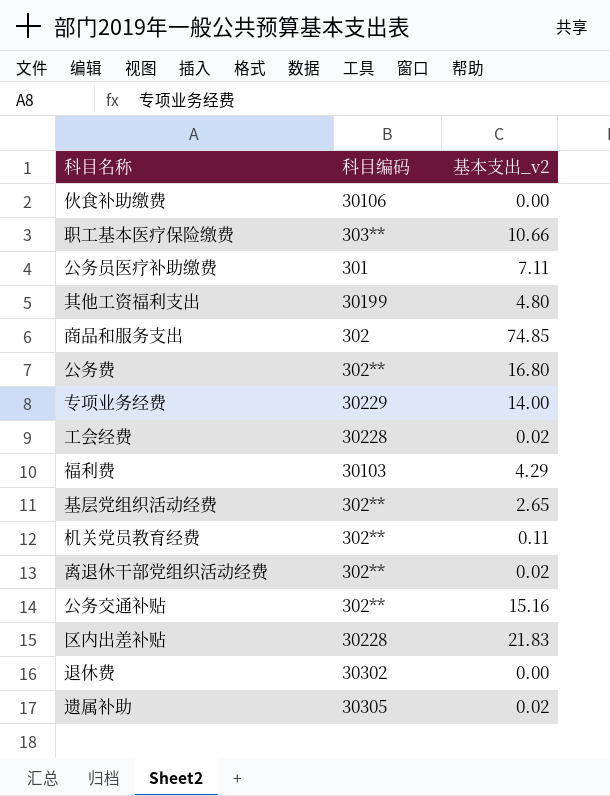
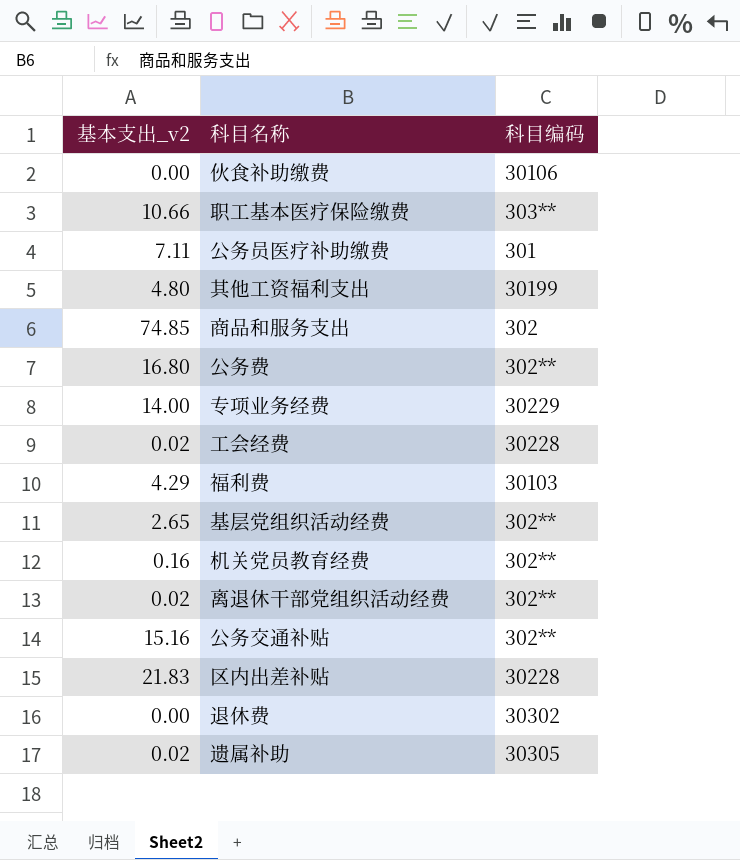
column 基本支出_v2 | position: 3 -> 1
机关党员教育经费 | 基本支出_v2: 0.11 -> 0.16

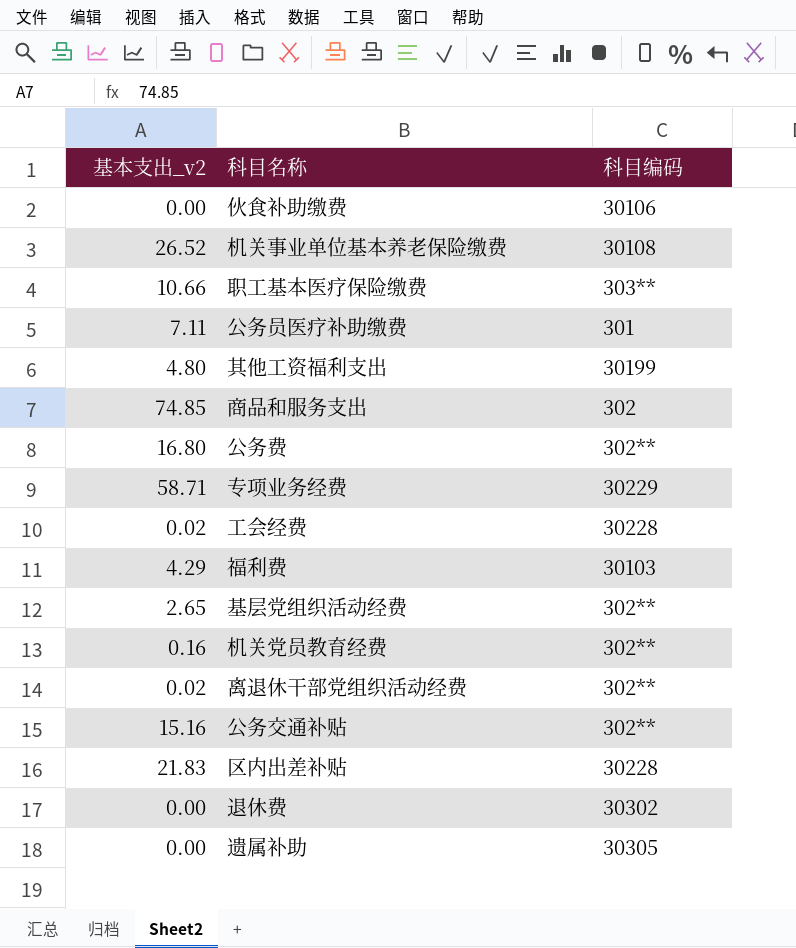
row 机关事业单位基本养老保险缴费: none -> 26.52 | 30108
专项业务经费 | 基本支出_v2: 14.00 -> 58.71
遗属补助 | 基本支出_v2: 0.02 -> 0.00

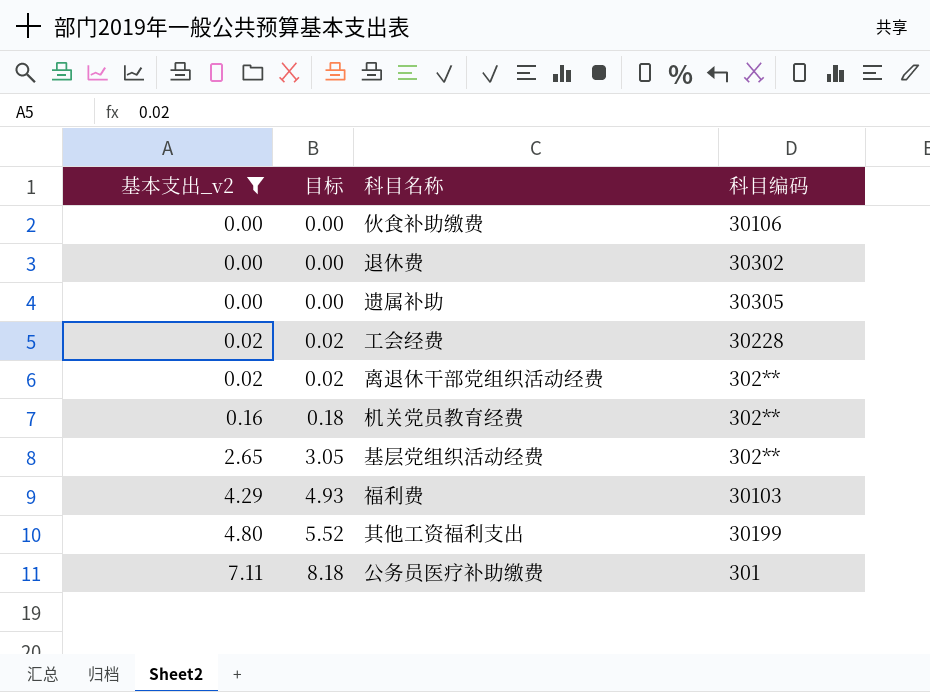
filter: none -> 基本支出_v2 <= 7.11
row order: none -> 基本支出_v2 ascending
column 目标 | formula: none -> [基本支出_v2] * 1.15

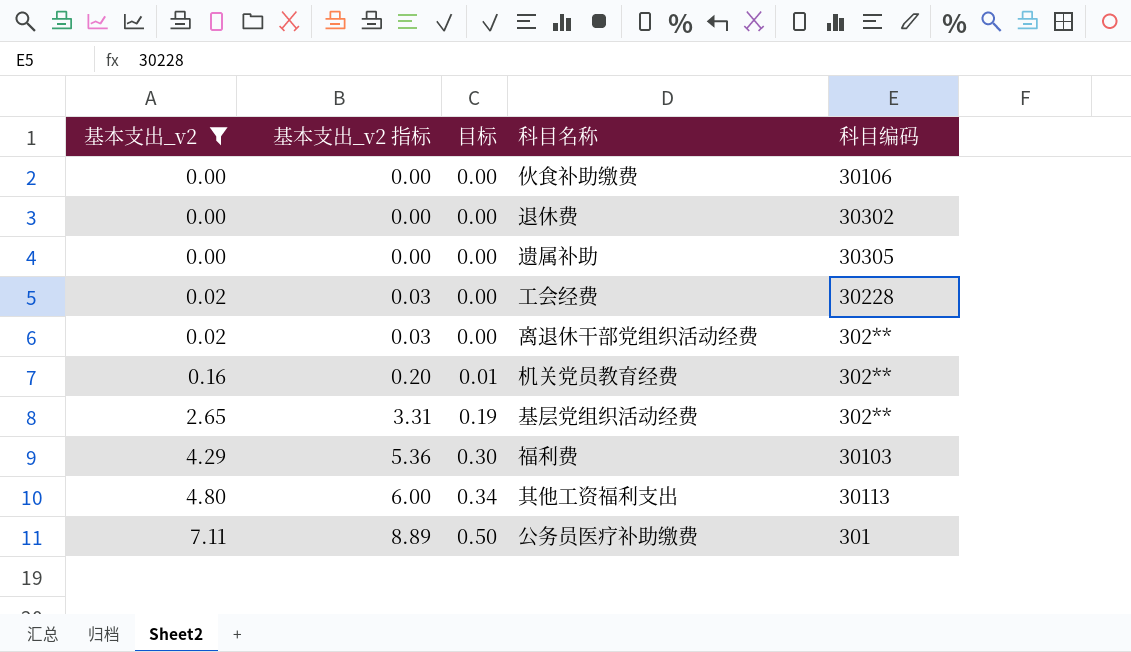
column 基本支出_v2 指标 | formula: none -> [基本支出_v2] * 1.25
column 目标 | formula: [基本支出_v2] * 1.15 -> [基本支出_v2] * 0.07
其他工资福利支出 | 科目编码: 30199 -> 30113

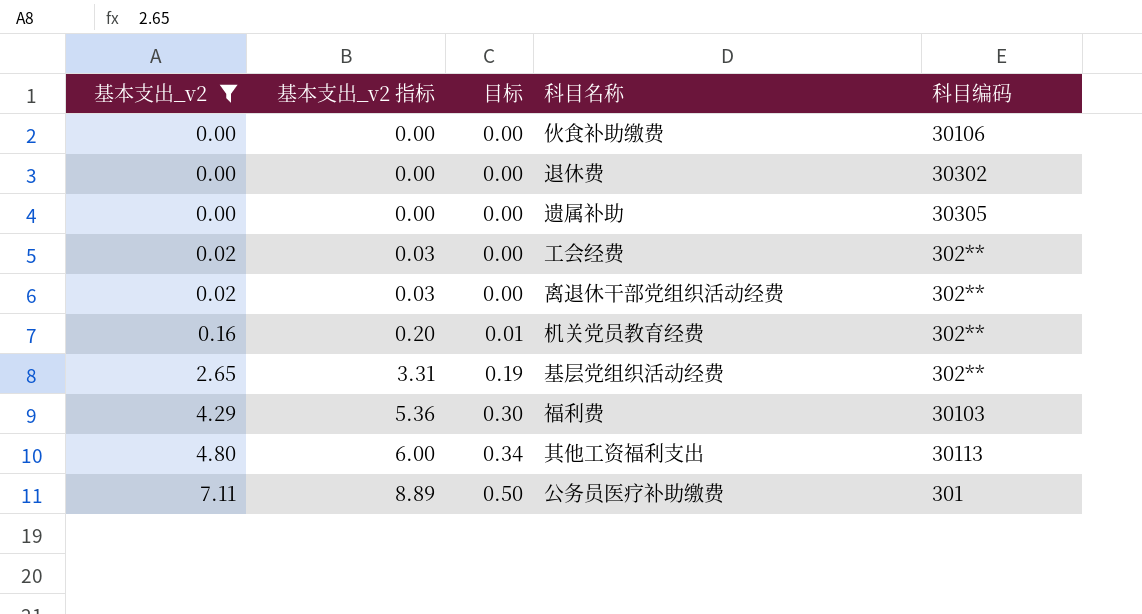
工会经费 | 科目编码: 30228 -> 302**

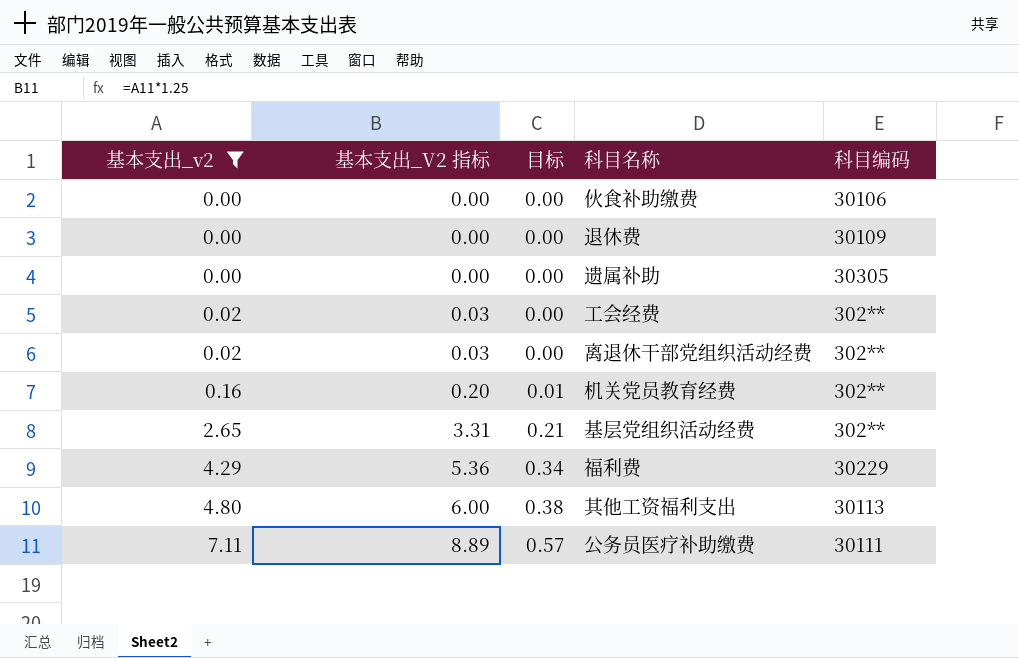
column name: 基本支出_v2 指标 -> 基本支出_V2 指标
column 目标 | formula: [基本支出_v2] * 0.07 -> [基本支出_v2] * 0.08
退休费 | 科目编码: 30302 -> 30109
福利费 | 科目编码: 30103 -> 30229
公务员医疗补助缴费 | 科目编码: 301 -> 30111

